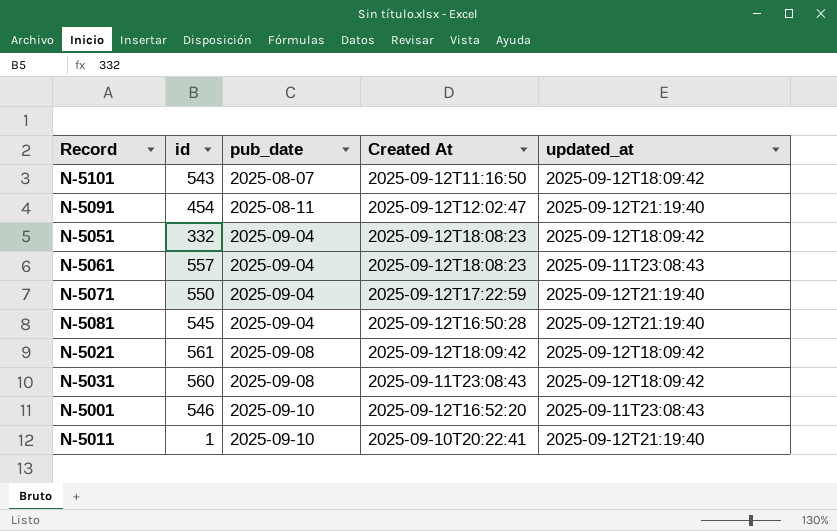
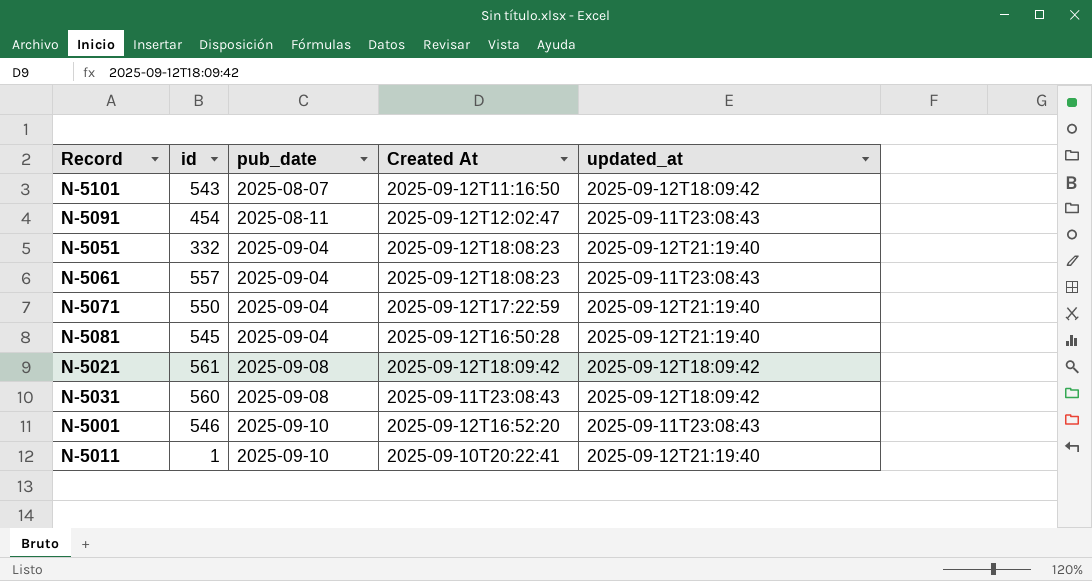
N-5091 | updated_at: 2025-09-12T21:19:40 -> 2025-09-11T23:08:43
N-5051 | updated_at: 2025-09-12T18:09:42 -> 2025-09-12T21:19:40

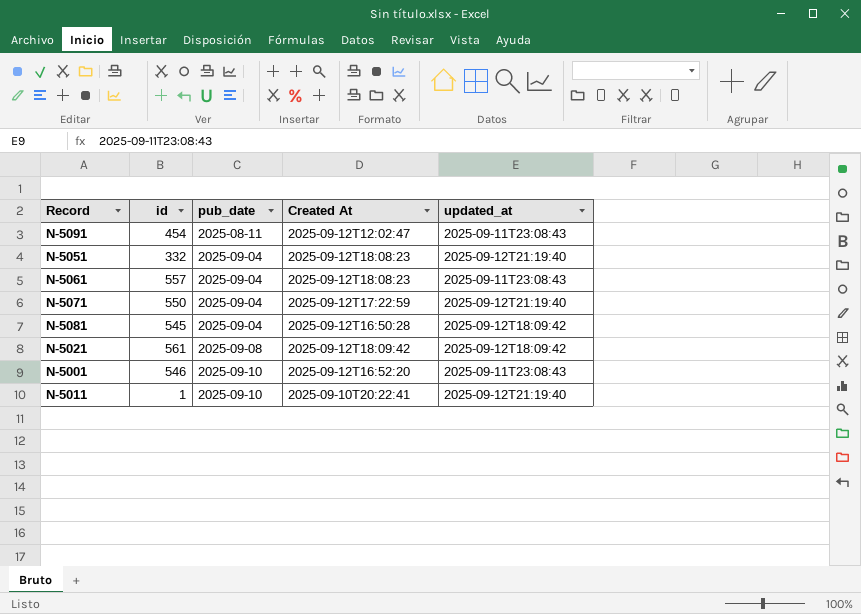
row N-5101: 543 | 2025-08-07 | 2025-09-12T11:16:50 | 2025-09-12T18:09:42 -> none
row N-5031: 560 | 2025-09-08 | 2025-09-11T23:08:43 | 2025-09-12T18:09:42 -> none
N-5081 | updated_at: 2025-09-12T21:19:40 -> 2025-09-12T18:09:42

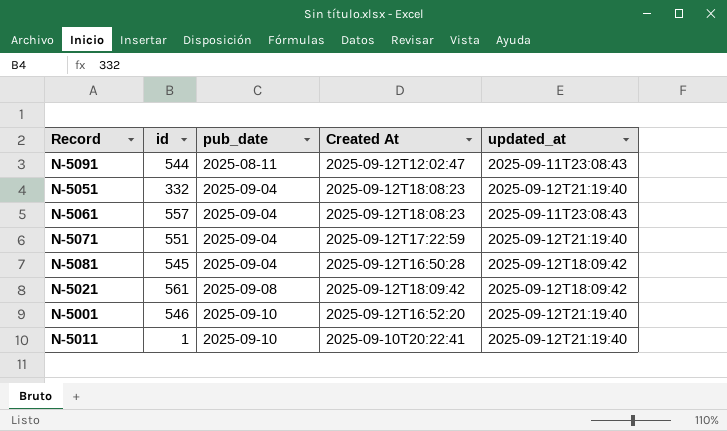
N-5091 | id: 454 -> 544
N-5071 | id: 550 -> 551
N-5001 | updated_at: 2025-09-11T23:08:43 -> 2025-09-12T21:19:40

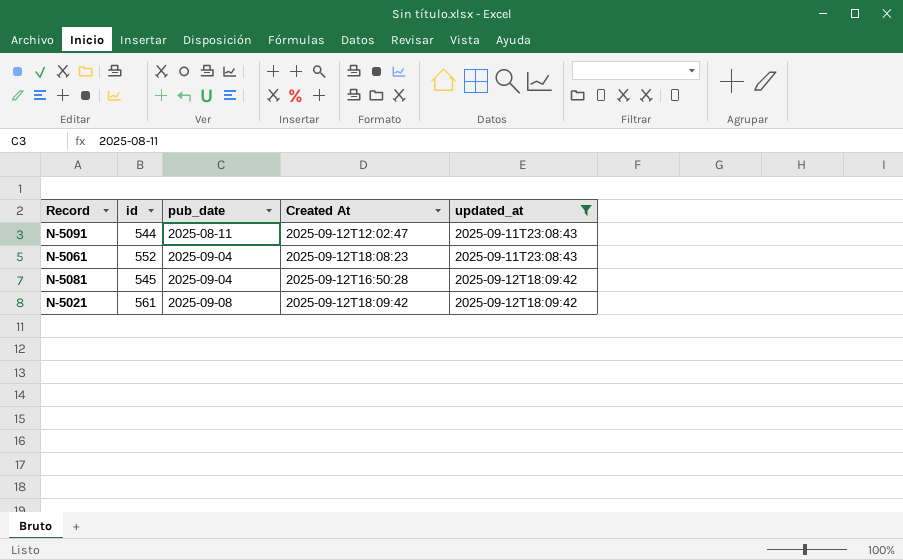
filter: none -> updated_at != 2025-09-12T21:19:40
N-5061 | id: 557 -> 552

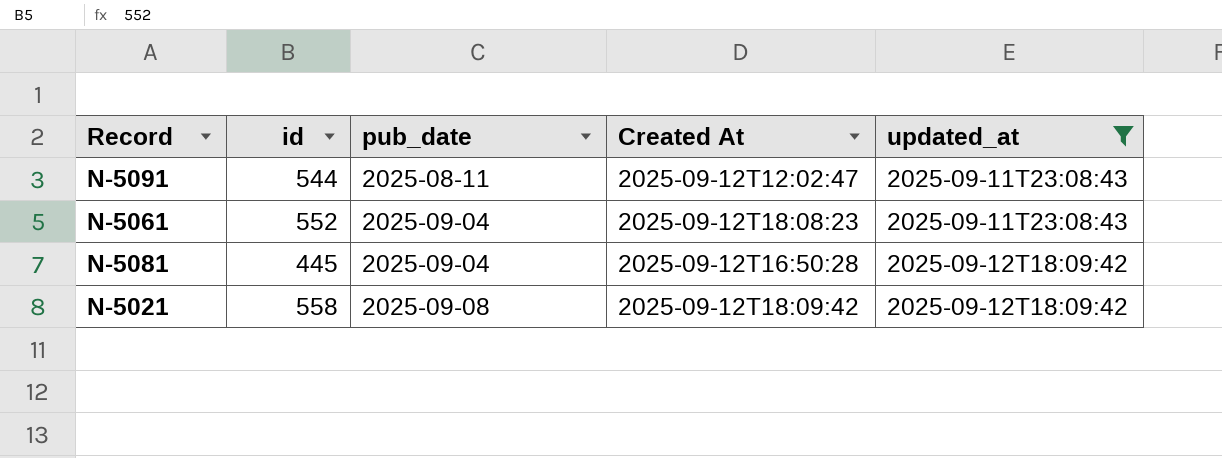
N-5081 | id: 545 -> 445
N-5021 | id: 561 -> 558

